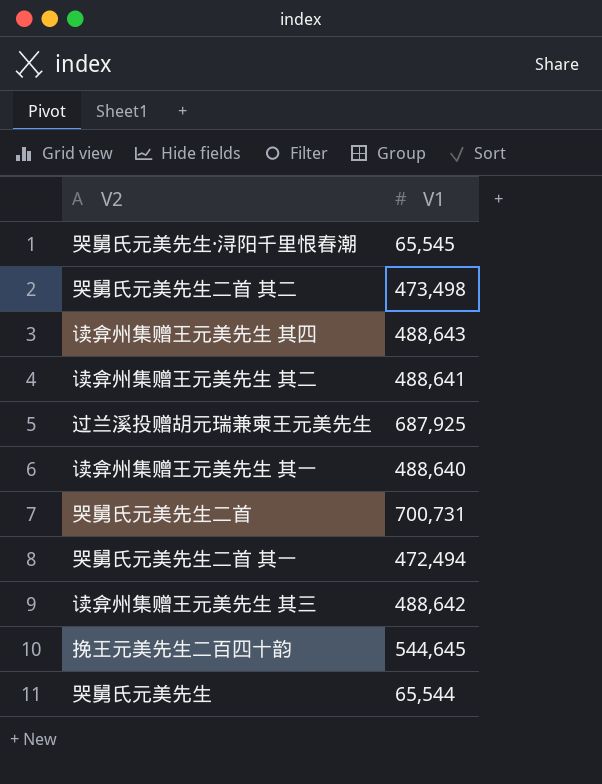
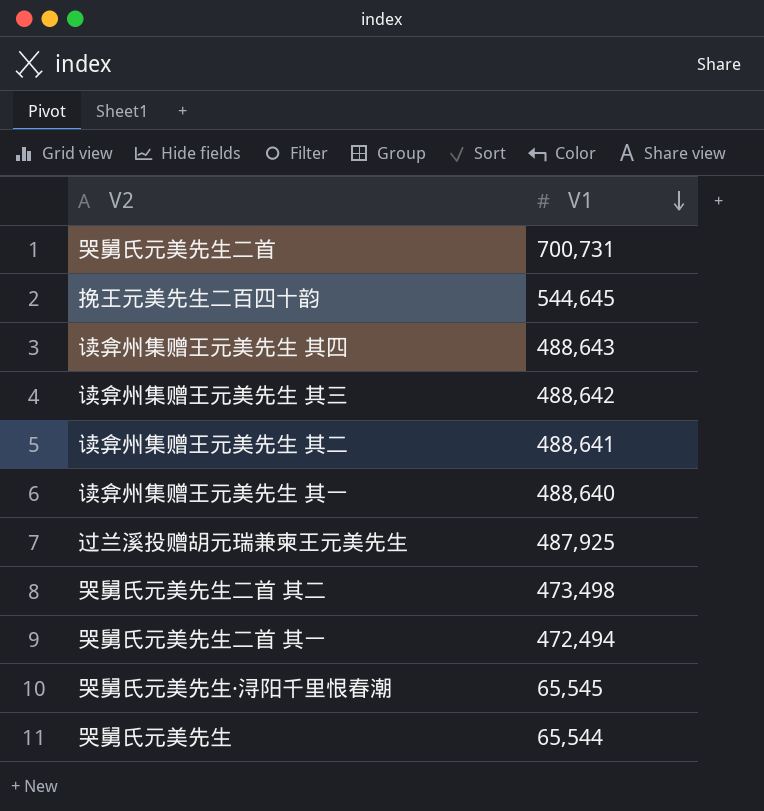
row order: none -> V1 descending
过兰溪投赠胡元瑞兼柬王元美先生 | V1: 687,925 -> 487,925

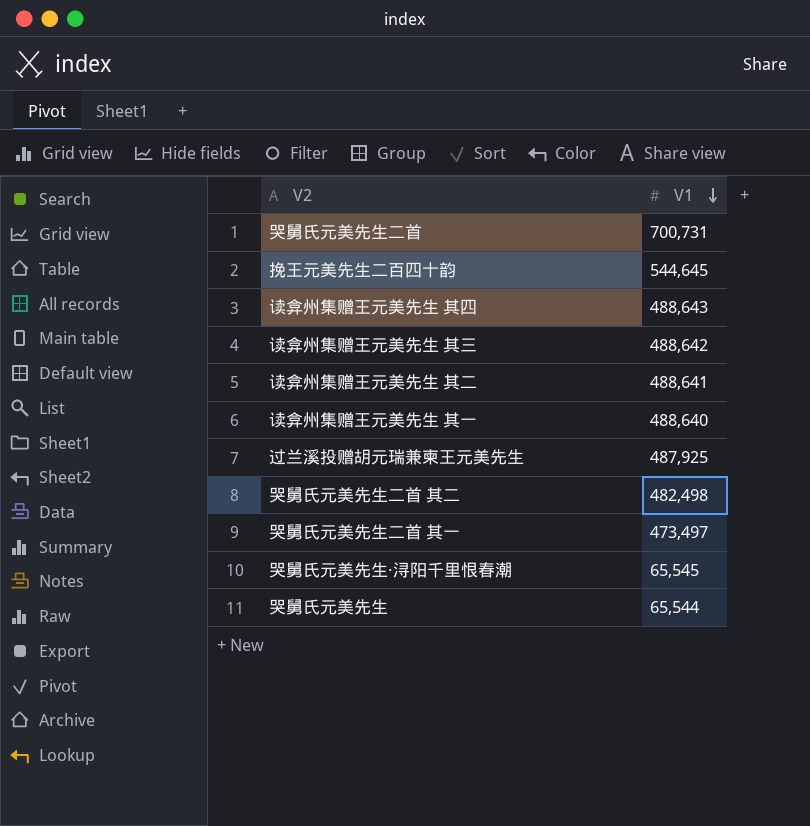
哭舅氏元美先生二首 其二 | V1: 473,498 -> 482,498
哭舅氏元美先生二首 其一 | V1: 472,494 -> 473,497

